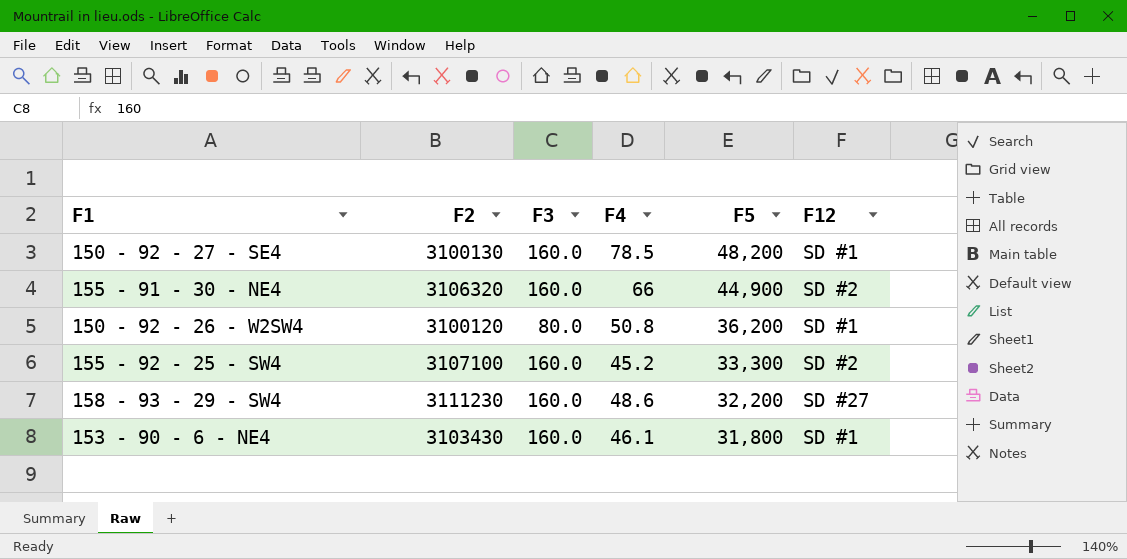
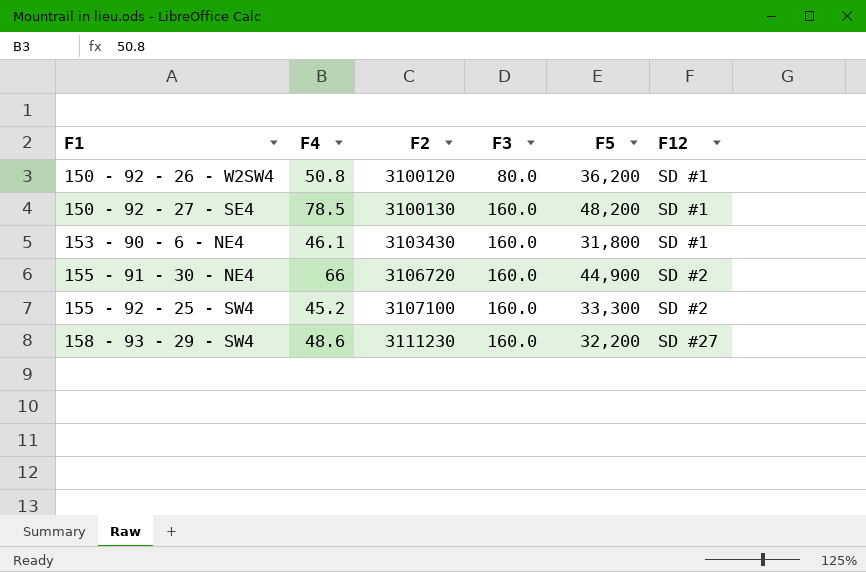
row order: F5 descending -> F1 ascending
column F4 | position: 4 -> 2
155 - 91 - 30 - NE4 | F2: 3106320 -> 3106720

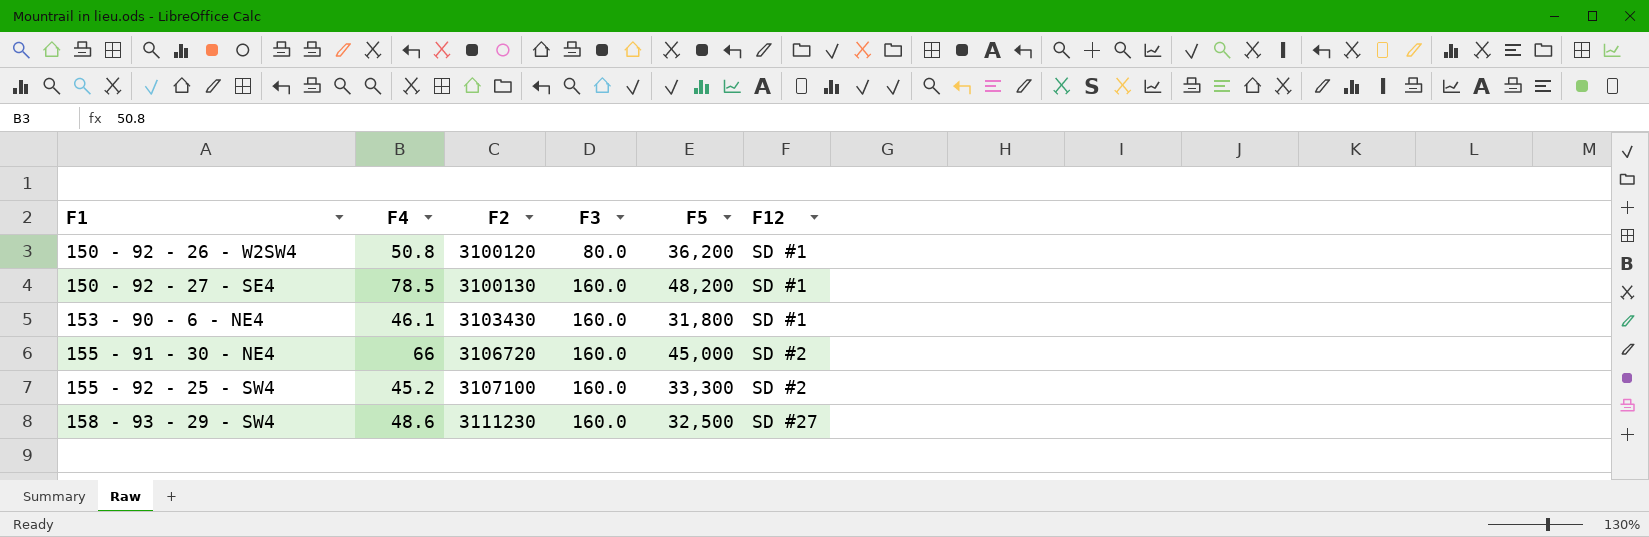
155 - 91 - 30 - NE4 | F5: 44,900 -> 45,000
158 - 93 - 29 - SW4 | F5: 32,200 -> 32,500

